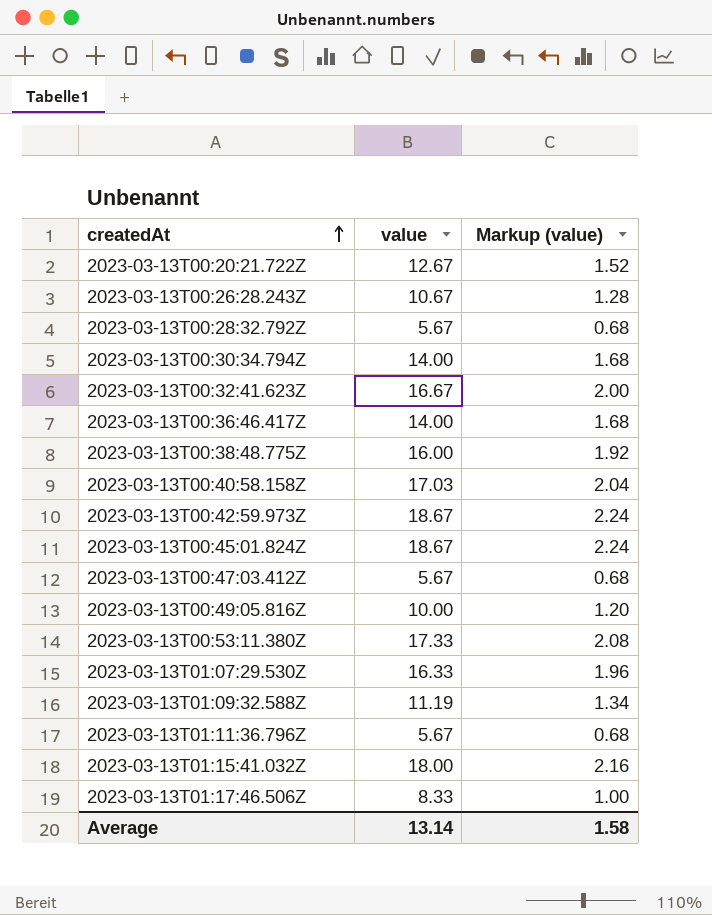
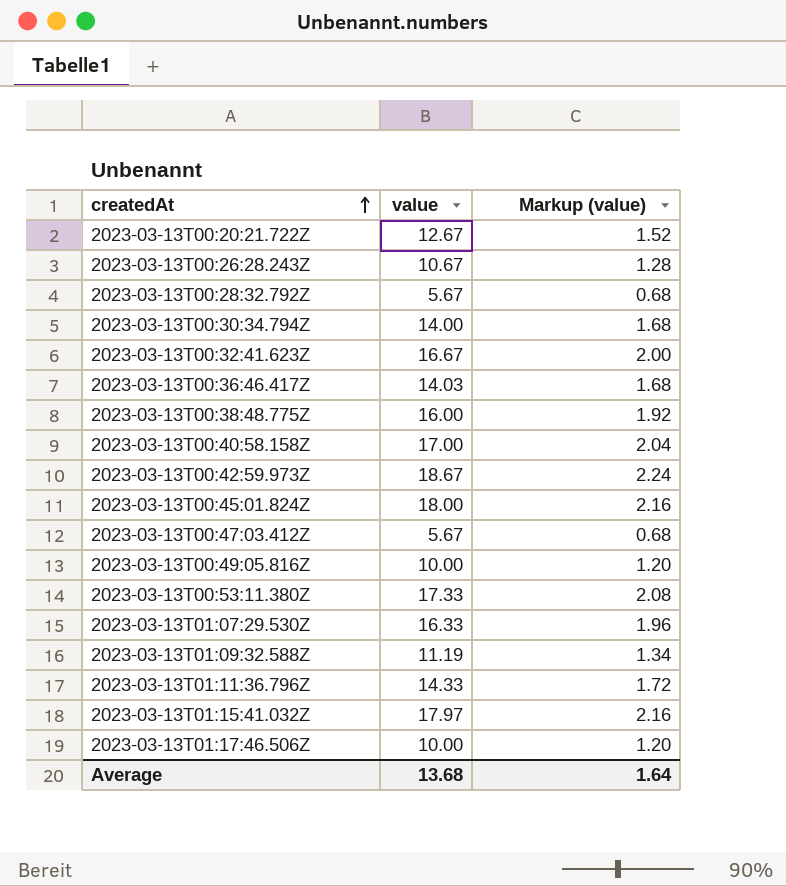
2023-03-13T00:36:46.417Z | value: 14.00 -> 14.03
2023-03-13T00:40:58.158Z | value: 17.03 -> 17.00
2023-03-13T00:45:01.824Z | value: 18.67 -> 18.00
2023-03-13T00:45:01.824Z | Markup (value): 2.24 -> 2.16
2023-03-13T01:11:36.796Z | value: 5.67 -> 14.33
2023-03-13T01:11:36.796Z | Markup (value): 0.68 -> 1.72
2023-03-13T01:15:41.032Z | value: 18.00 -> 17.97
2023-03-13T01:17:46.506Z | value: 8.33 -> 10.00
2023-03-13T01:17:46.506Z | Markup (value): 1.00 -> 1.20
Average | value: 13.14 -> 13.68
Average | Markup (value): 1.58 -> 1.64

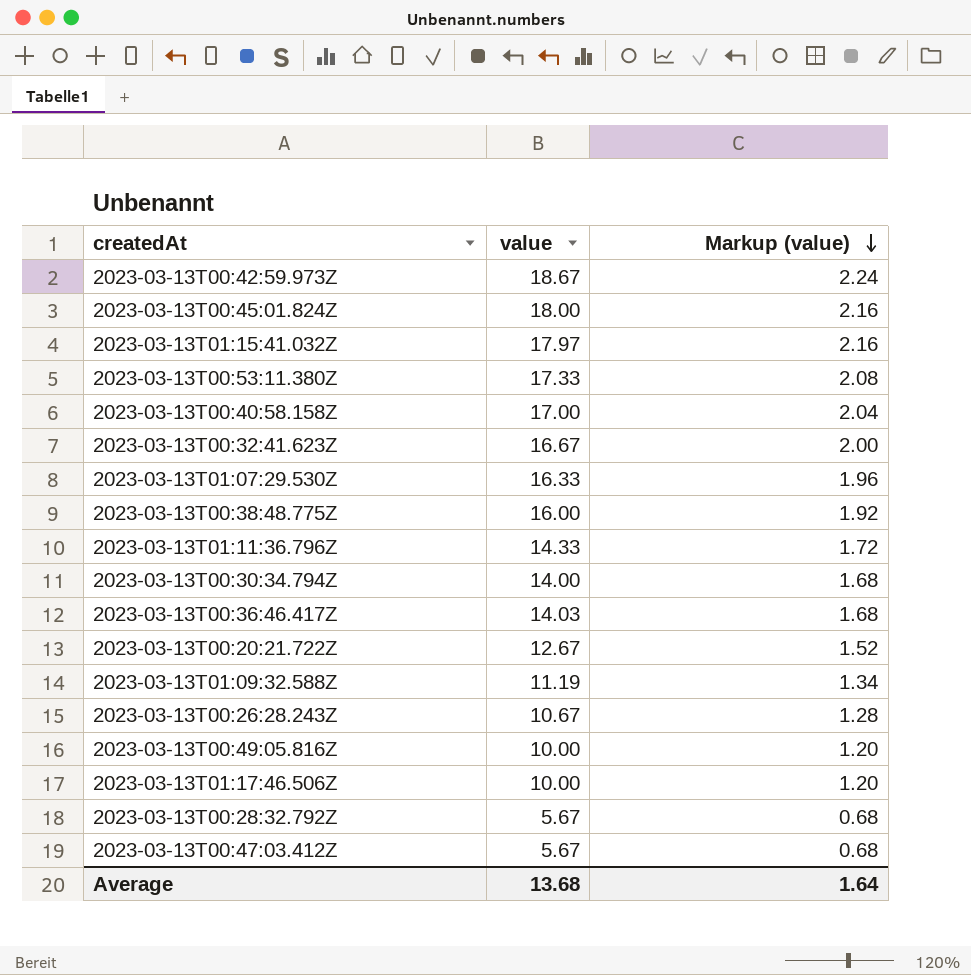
row order: createdAt ascending -> Markup (value) descending

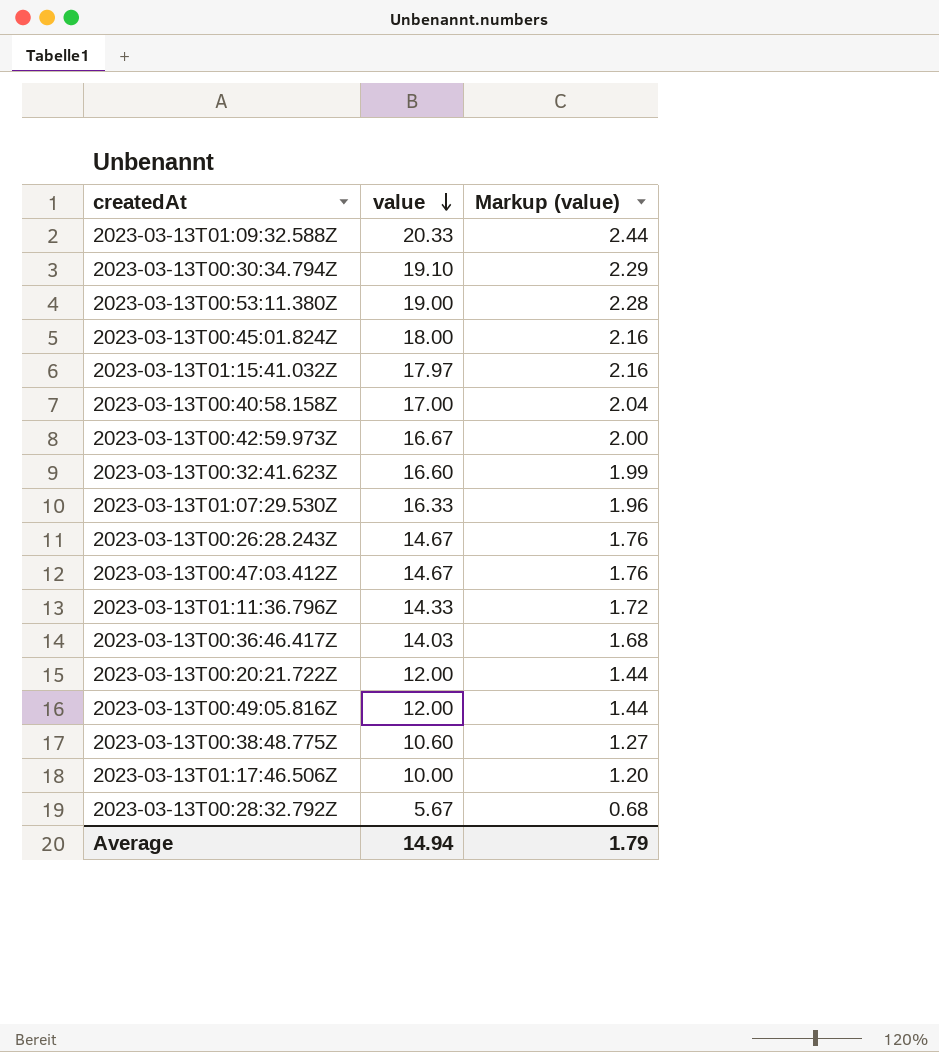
row order: Markup (value) descending -> value descending
2023-03-13T01:09:32.588Z | value: 11.19 -> 20.33
2023-03-13T01:09:32.588Z | Markup (value): 1.34 -> 2.44
2023-03-13T00:30:34.794Z | value: 14.00 -> 19.10
2023-03-13T00:30:34.794Z | Markup (value): 1.68 -> 2.29
2023-03-13T00:53:11.380Z | value: 17.33 -> 19.00
2023-03-13T00:53:11.380Z | Markup (value): 2.08 -> 2.28
2023-03-13T00:42:59.973Z | value: 18.67 -> 16.67
2023-03-13T00:42:59.973Z | Markup (value): 2.24 -> 2.00
2023-03-13T00:32:41.623Z | value: 16.67 -> 16.60
2023-03-13T00:32:41.623Z | Markup (value): 2.00 -> 1.99
2023-03-13T00:26:28.243Z | value: 10.67 -> 14.67
2023-03-13T00:26:28.243Z | Markup (value): 1.28 -> 1.76
2023-03-13T00:47:03.412Z | value: 5.67 -> 14.67
2023-03-13T00:47:03.412Z | Markup (value): 0.68 -> 1.76
2023-03-13T00:20:21.722Z | value: 12.67 -> 12.00
2023-03-13T00:20:21.722Z | Markup (value): 1.52 -> 1.44
2023-03-13T00:49:05.816Z | value: 10.00 -> 12.00
2023-03-13T00:49:05.816Z | Markup (value): 1.20 -> 1.44
2023-03-13T00:38:48.775Z | value: 16.00 -> 10.60
2023-03-13T00:38:48.775Z | Markup (value): 1.92 -> 1.27
Average | value: 13.68 -> 14.94
Average | Markup (value): 1.64 -> 1.79

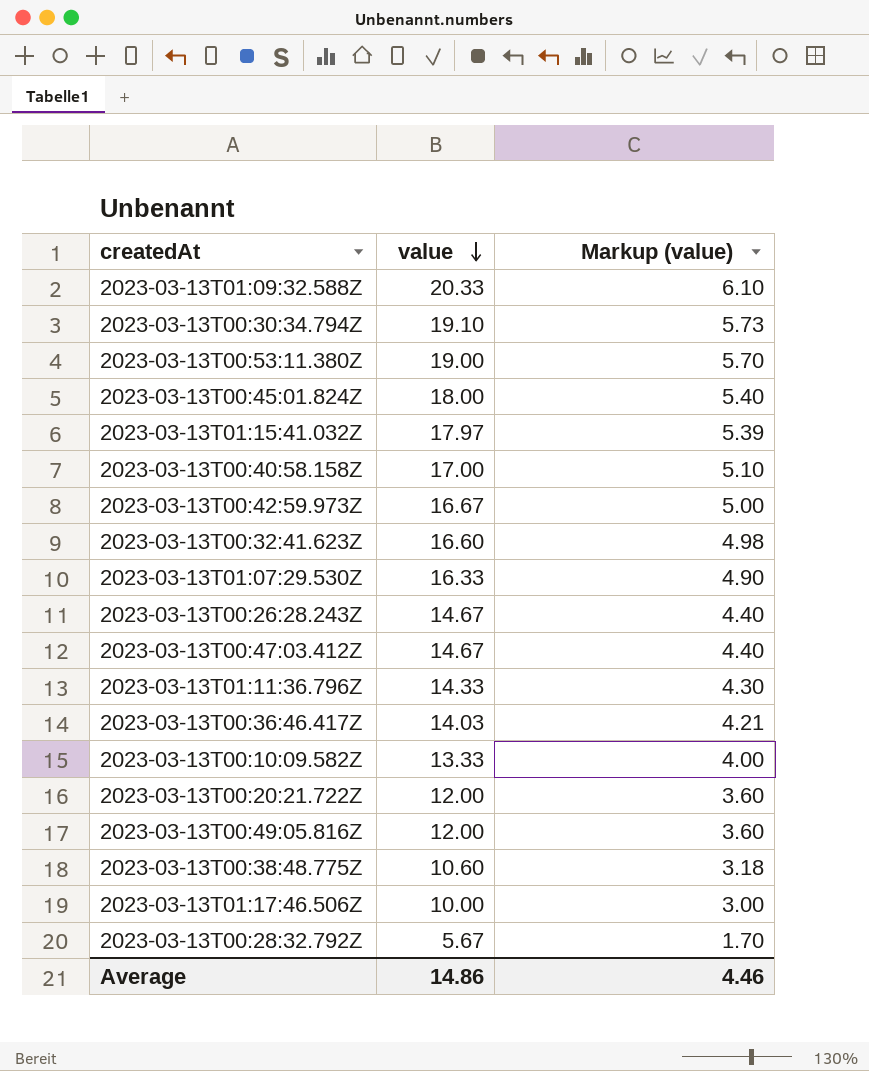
column Markup (value) | formula: [value] * 0.12 -> [value] * 0.3
row 2023-03-13T00:10:09.582Z: none -> 13.33 | 4.00
Average | value: 14.94 -> 14.86
Average | Markup (value): 1.79 -> 4.46

